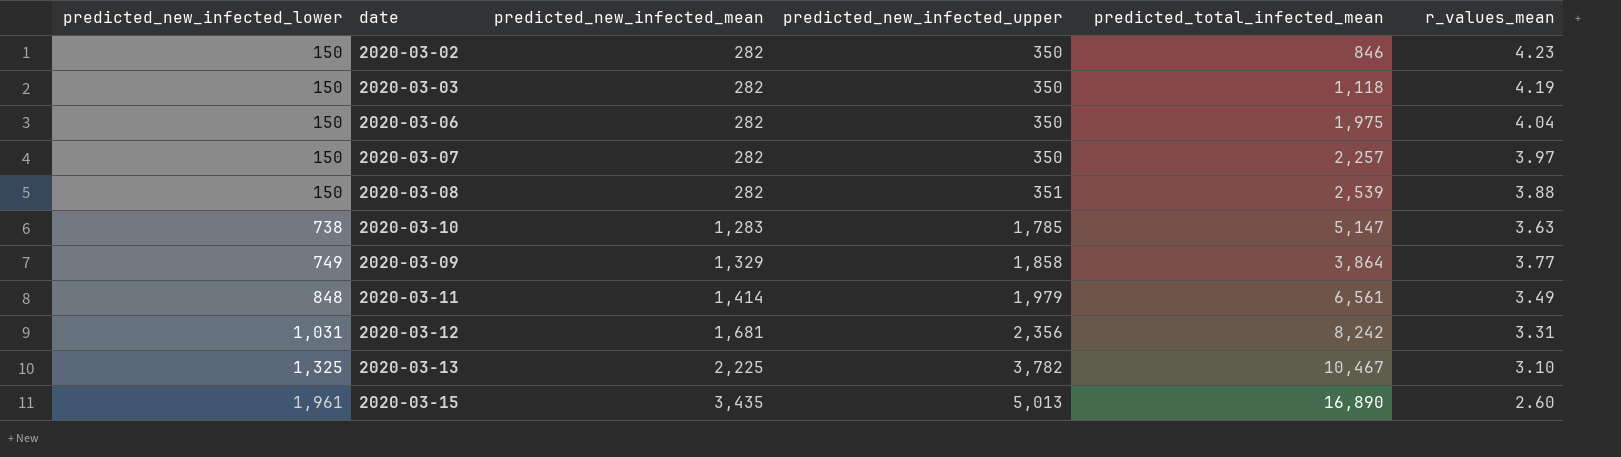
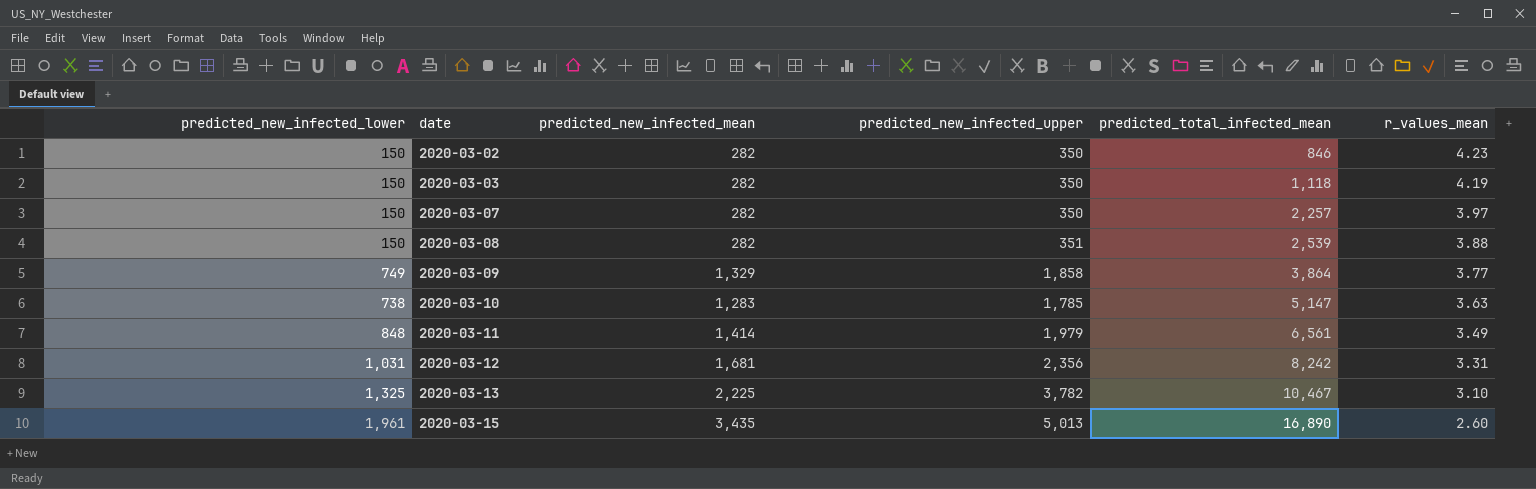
row order: predicted_new_infected_lower ascending -> date ascending
row 2020-03-06: 150 | 282 | 350 | 1,975 | 4.04 -> none

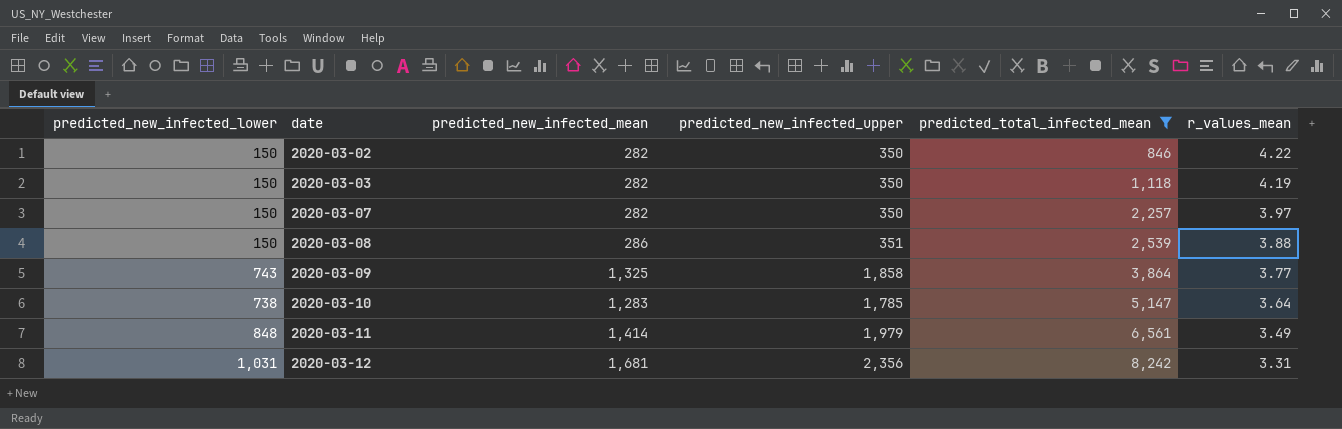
filter: none -> predicted_total_infected_mean <= 8,242
2020-03-02 | r_values_mean: 4.23 -> 4.22
2020-03-08 | predicted_new_infected_mean: 282 -> 286
2020-03-09 | predicted_new_infected_lower: 749 -> 743
2020-03-09 | predicted_new_infected_mean: 1,329 -> 1,325
2020-03-10 | r_values_mean: 3.63 -> 3.64

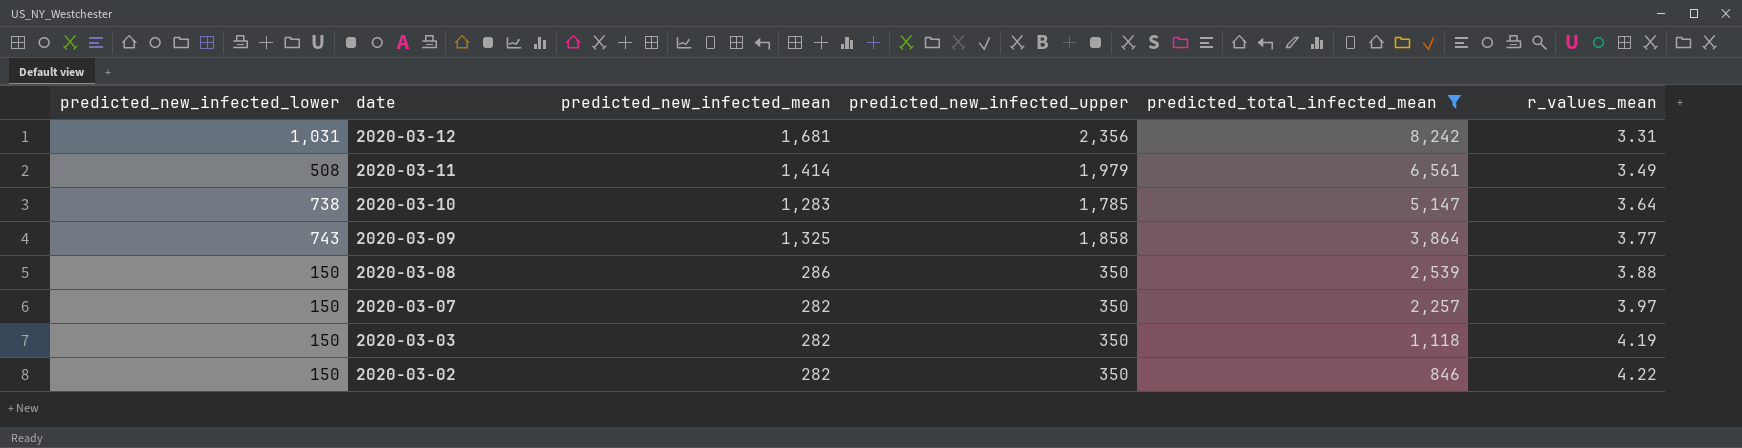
row order: date ascending -> date descending
2020-03-11 | predicted_new_infected_lower: 848 -> 508
2020-03-08 | predicted_new_infected_upper: 351 -> 350

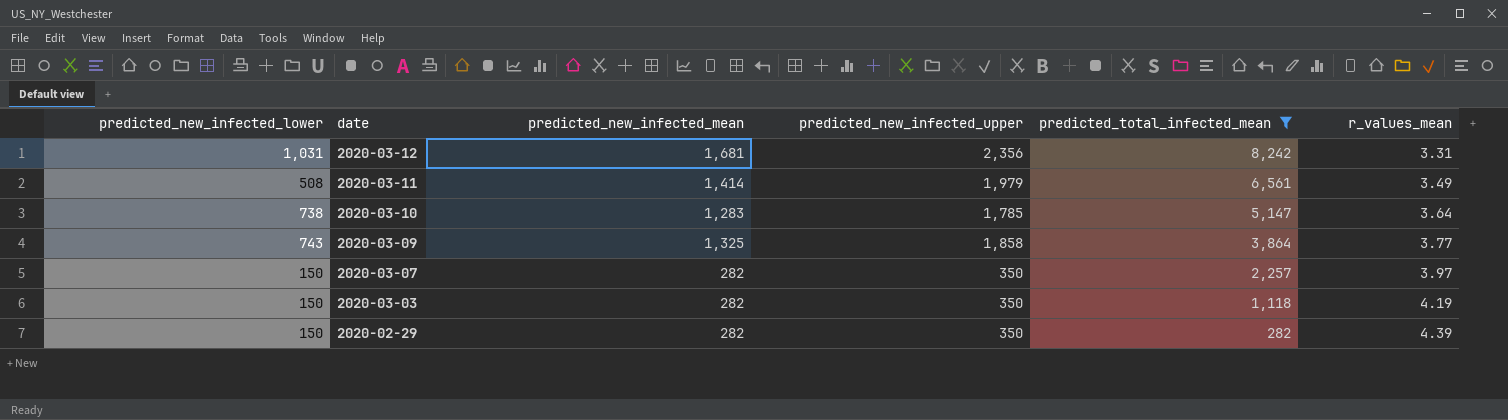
row 2020-03-08: 150 | 286 | 350 | 2,539 | 3.88 -> none
row 2020-03-02: 150 | 282 | 350 | 846 | 4.22 -> none
row 2020-02-29: none -> 150 | 282 | 350 | 282 | 4.39

